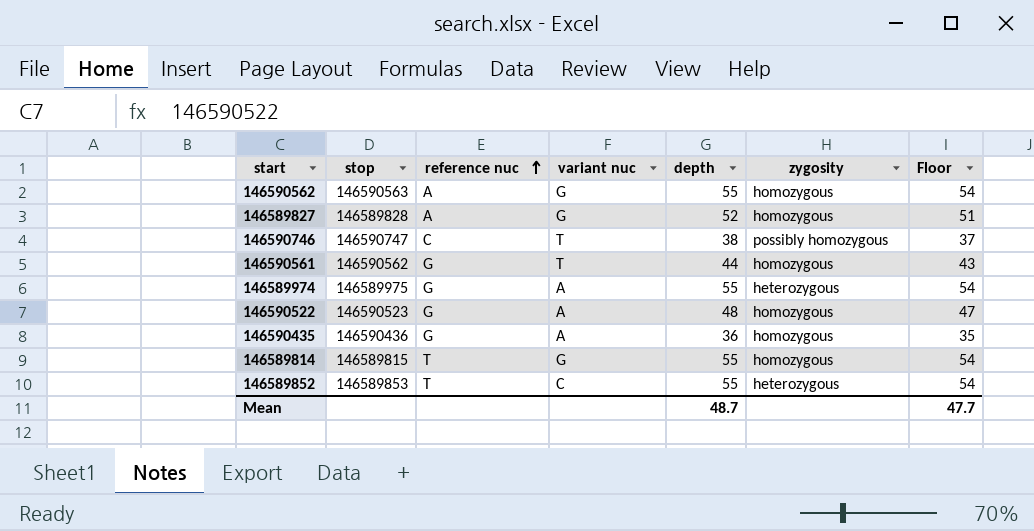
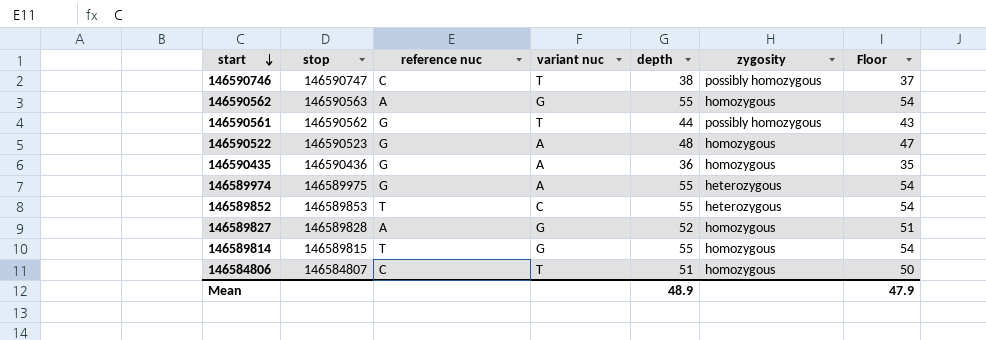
row order: reference nuc ascending -> start descending
146590561 | zygosity: homozygous -> possibly homozygous
row 146584806: none -> 146584807 | C | T | 51 | homozygous | 50
Mean | depth: 48.7 -> 48.9
Mean | Floor: 47.7 -> 47.9

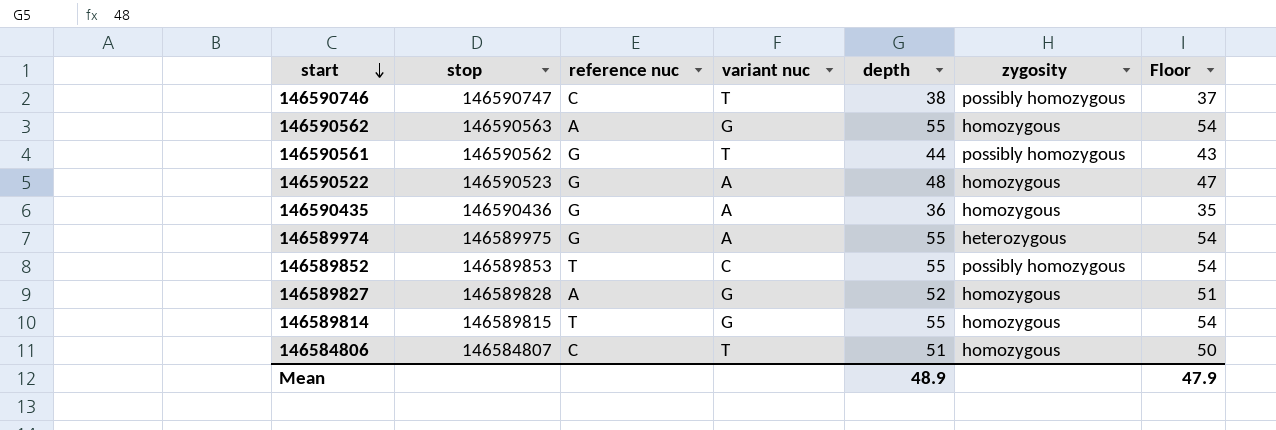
146589852 | zygosity: heterozygous -> possibly homozygous

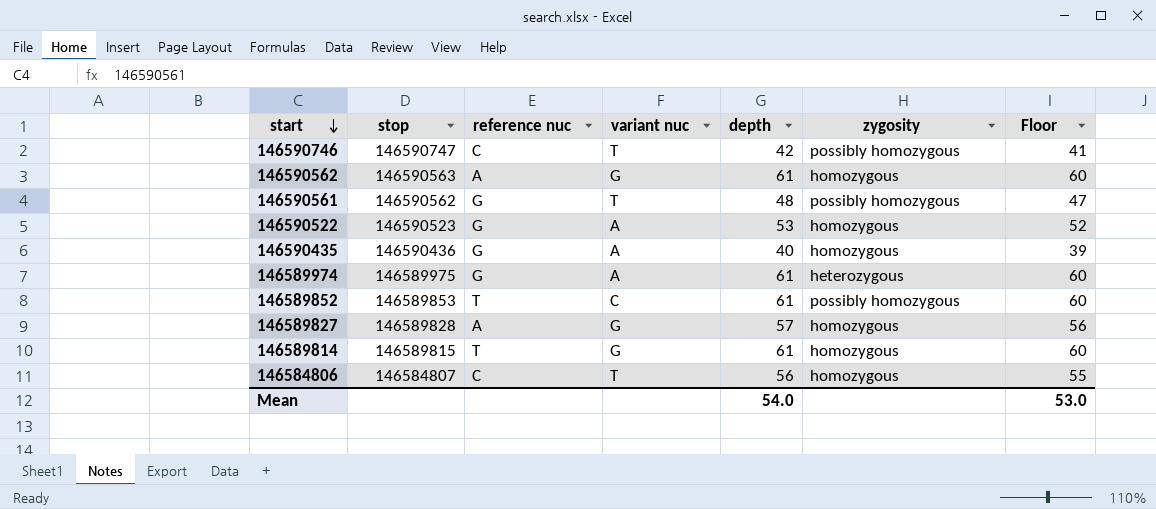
146590746 | depth: 38 -> 42
146590746 | Floor: 37 -> 41
146590562 | depth: 55 -> 61
146590562 | Floor: 54 -> 60
146590561 | depth: 44 -> 48
146590561 | Floor: 43 -> 47
146590522 | depth: 48 -> 53
146590522 | Floor: 47 -> 52
146590435 | depth: 36 -> 40
146590435 | Floor: 35 -> 39
146589974 | depth: 55 -> 61
146589974 | Floor: 54 -> 60
146589852 | depth: 55 -> 61
146589852 | Floor: 54 -> 60
146589827 | depth: 52 -> 57
146589827 | Floor: 51 -> 56
146589814 | depth: 55 -> 61
146589814 | Floor: 54 -> 60
146584806 | depth: 51 -> 56
146584806 | Floor: 50 -> 55
Mean | depth: 48.9 -> 54.0
Mean | Floor: 47.9 -> 53.0

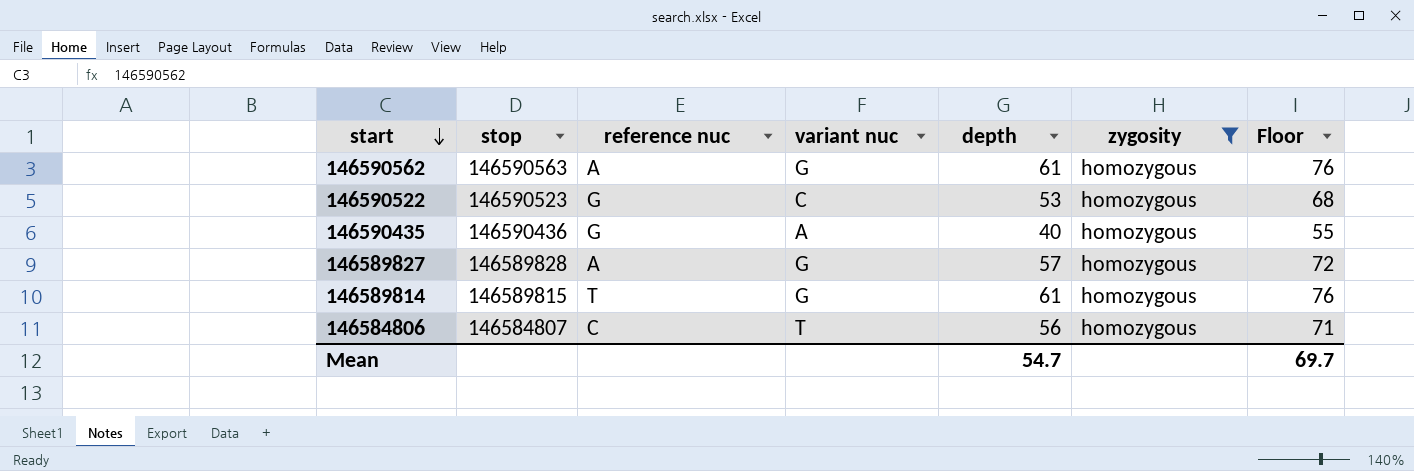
filter: none -> zygosity = homozygous
column Floor | formula: [depth] - 1 -> [depth] + 15
146590522 | variant nuc: A -> C
Mean | depth: 54.0 -> 54.7
Mean | Floor: 53.0 -> 69.7

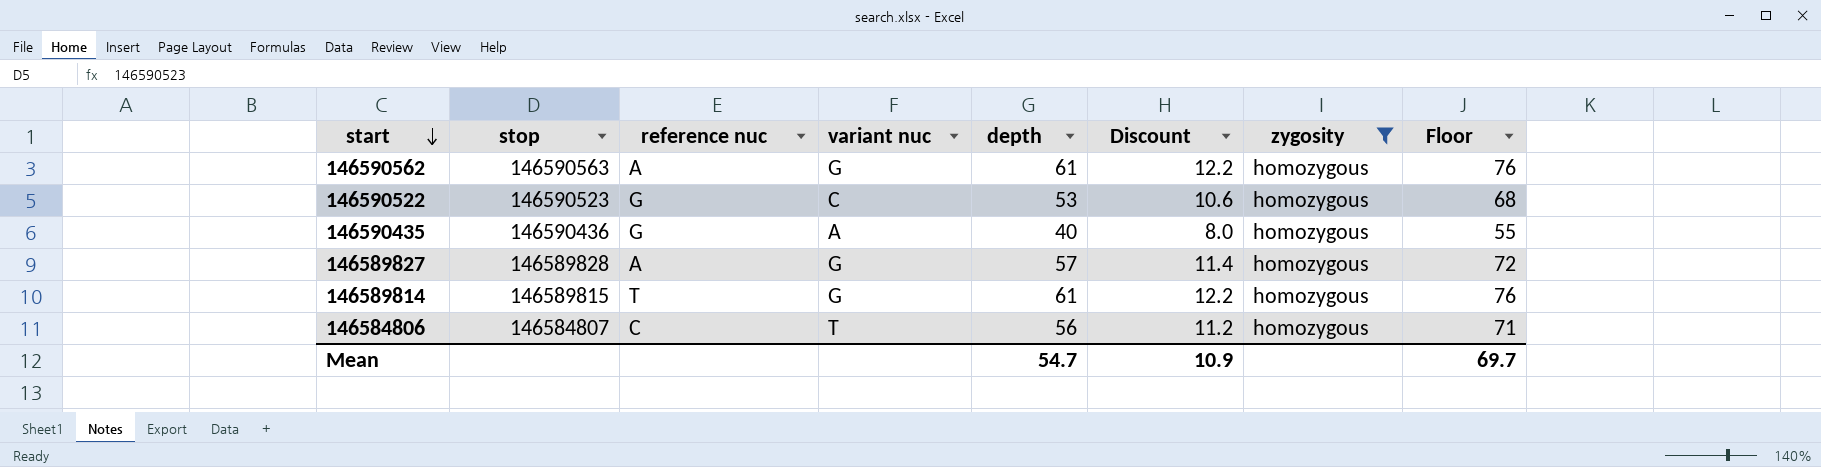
column Discount | formula: none -> [depth] * 0.2

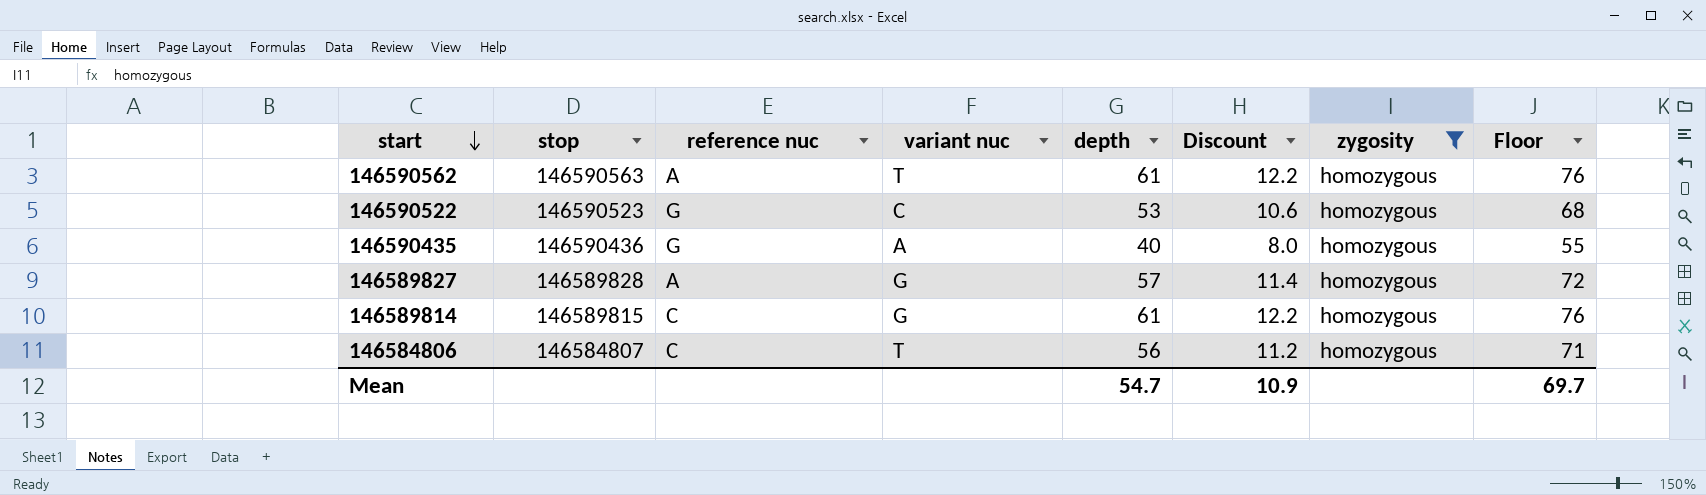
146590562 | variant nuc: G -> T
146589814 | reference nuc: T -> C

